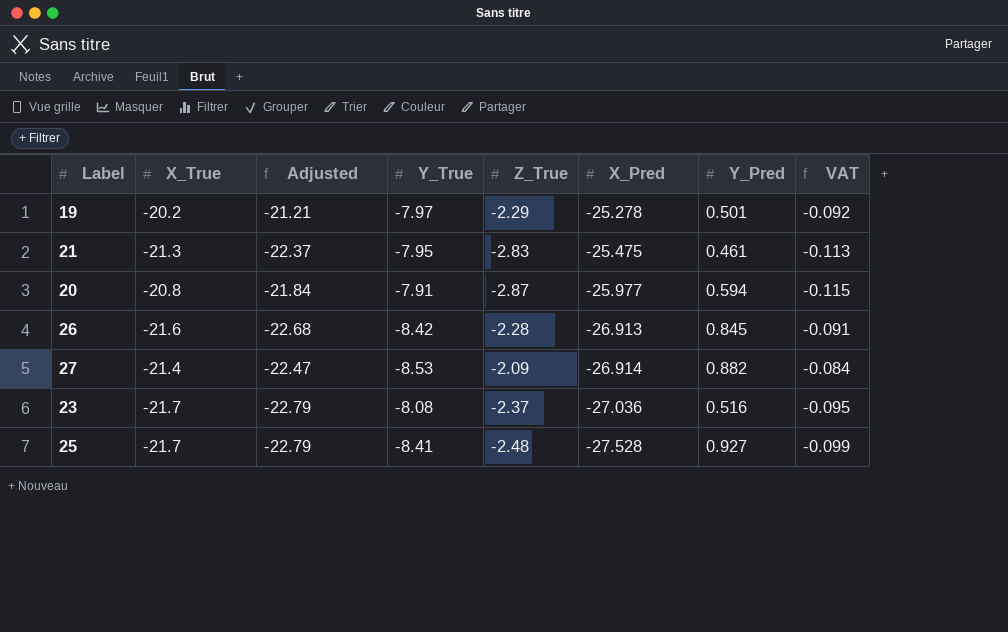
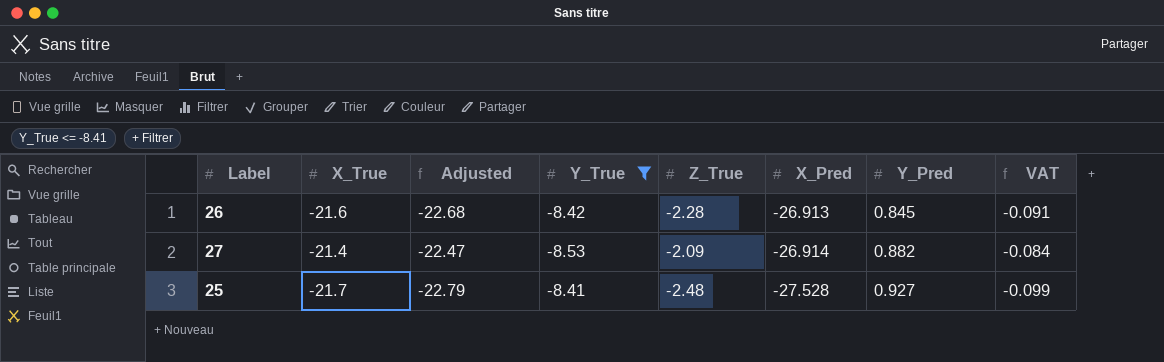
filter: none -> Y_True <= -8.41

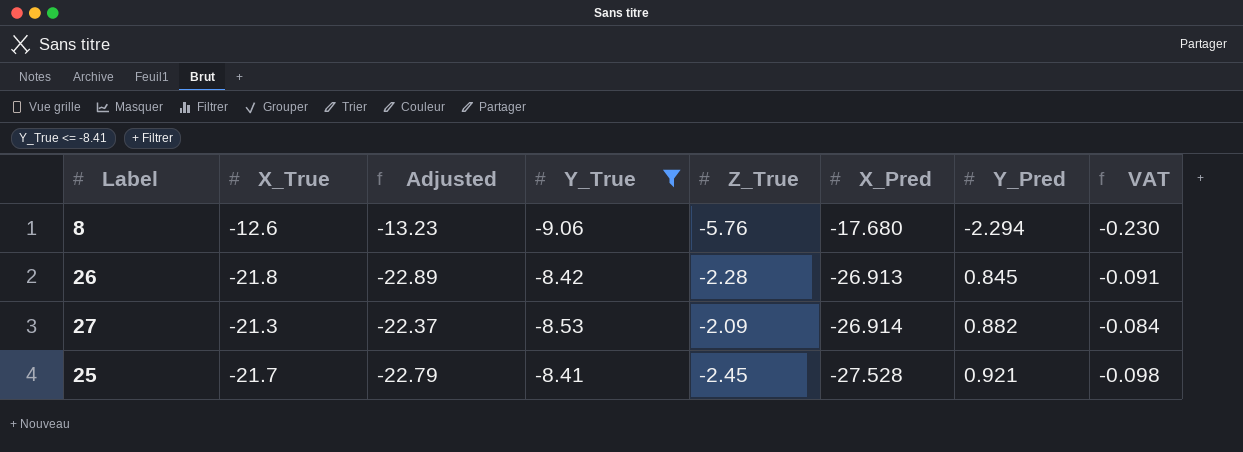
row 8: none -> -12.6 | -13.23 | -9.06 | -5.76 | -17.680 | -2.294 | -0.230
26 | X_True: -21.6 -> -21.8
26 | Adjusted: -22.68 -> -22.89
27 | X_True: -21.4 -> -21.3
27 | Adjusted: -22.47 -> -22.37
25 | Z_True: -2.48 -> -2.45
25 | Y_Pred: 0.927 -> 0.921
25 | VAT: -0.099 -> -0.098

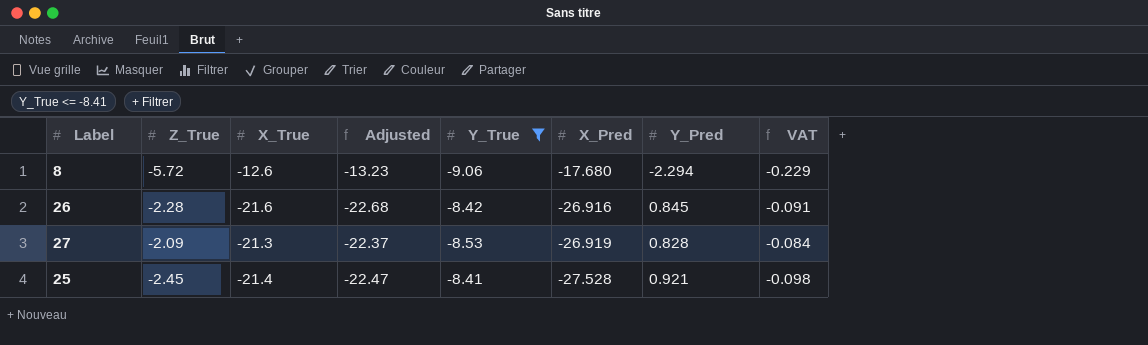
column Z_True | position: 5 -> 2
8 | Z_True: -5.76 -> -5.72
8 | VAT: -0.230 -> -0.229
26 | X_True: -21.8 -> -21.6
26 | Adjusted: -22.89 -> -22.68
26 | X_Pred: -26.913 -> -26.916
27 | X_Pred: -26.914 -> -26.919
27 | Y_Pred: 0.882 -> 0.828
25 | X_True: -21.7 -> -21.4
25 | Adjusted: -22.79 -> -22.47

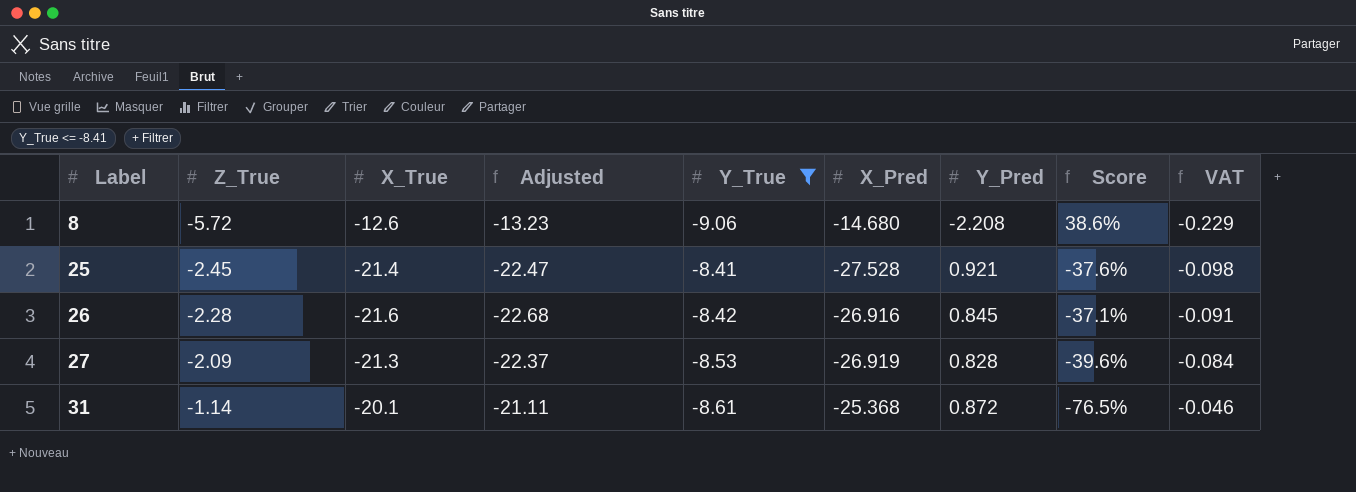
row order: X_Pred descending -> Label ascending
column Score | formula: none -> [Y_Pred] / [Z_True]
8 | X_Pred: -17.680 -> -14.680
8 | Y_Pred: -2.294 -> -2.208
row 31: none -> -1.14 | -20.1 | -21.11 | -8.61 | -25.368 | 0.872 | -76.5% | -0.046

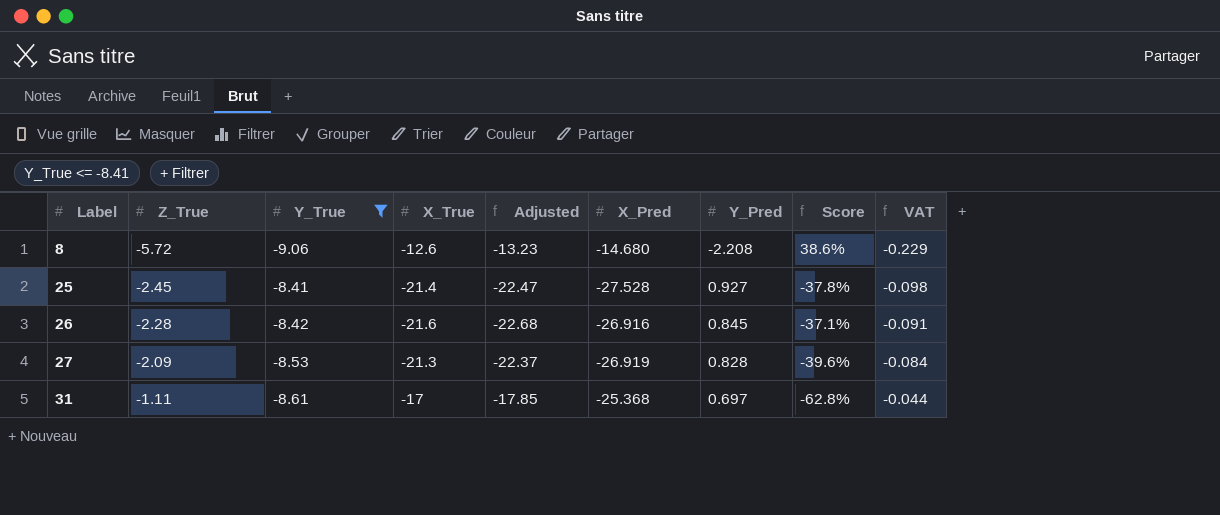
column Y_True | position: 5 -> 3
25 | Y_Pred: 0.921 -> 0.927
25 | Score: -37.6% -> -37.8%
31 | Z_True: -1.14 -> -1.11
31 | X_True: -20.1 -> -17
31 | Adjusted: -21.11 -> -17.85
31 | Y_Pred: 0.872 -> 0.697
31 | Score: -76.5% -> -62.8%
31 | VAT: -0.046 -> -0.044

